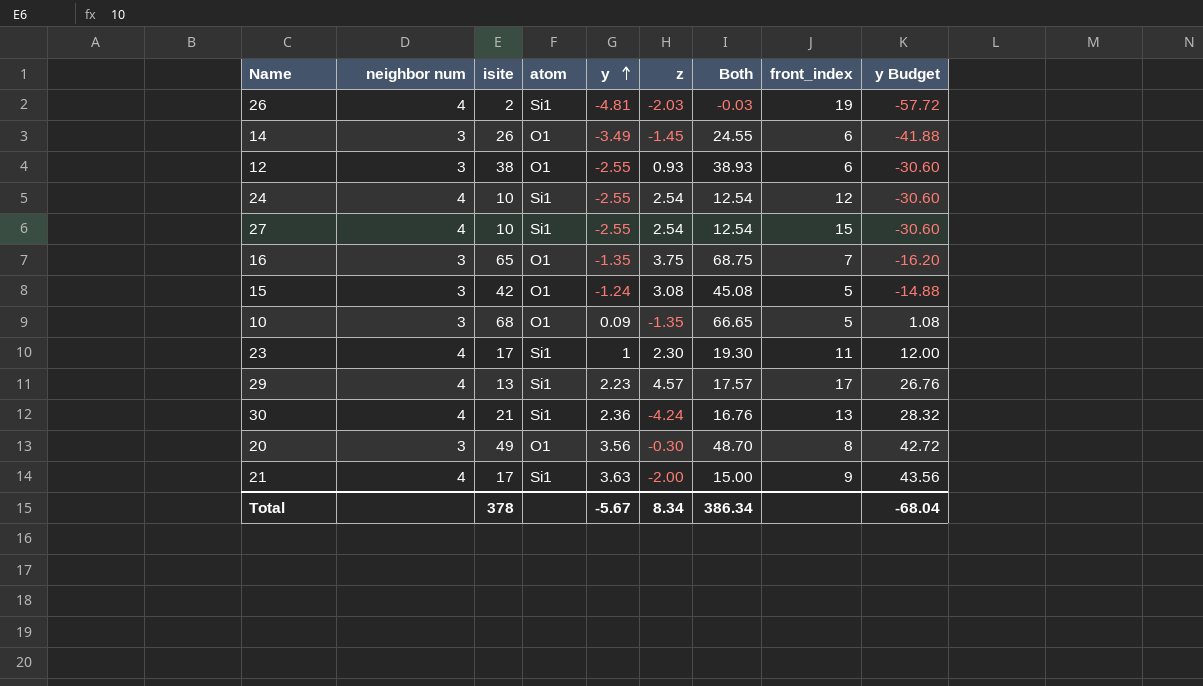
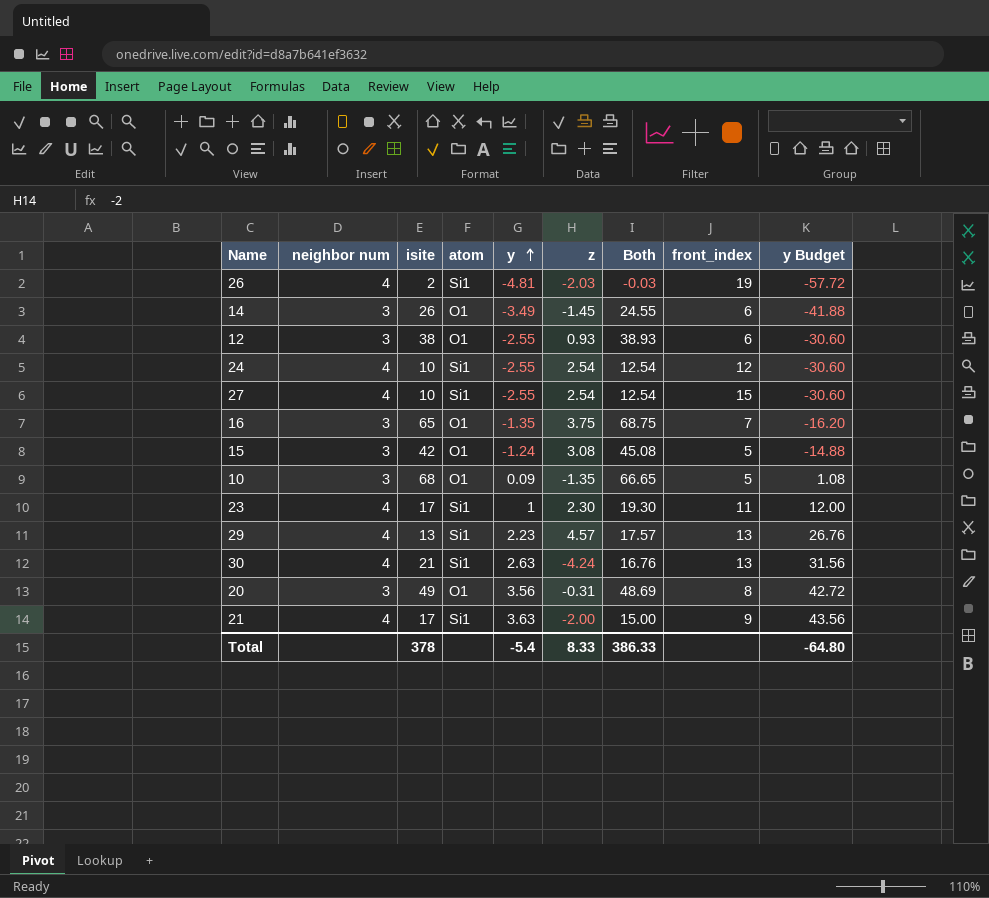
29 | front_index: 17 -> 13
30 | y: 2.36 -> 2.63
30 | y Budget: 28.32 -> 31.56
20 | z: -0.30 -> -0.31
20 | Both: 48.70 -> 48.69
Total | y: -5.67 -> -5.4
Total | z: 8.34 -> 8.33
Total | Both: 386.34 -> 386.33
Total | y Budget: -68.04 -> -64.80

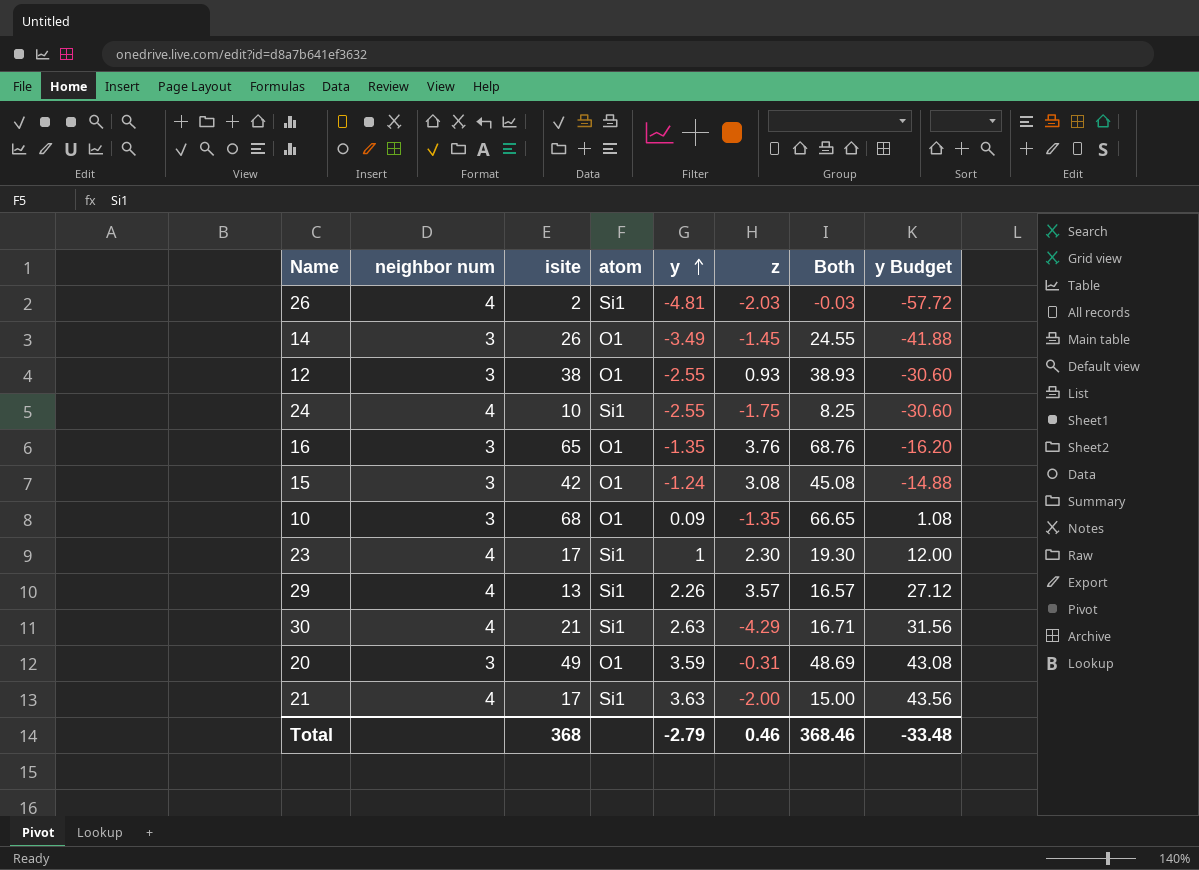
column front_index | position: 8 -> none
row 27: 4 | 10 | Si1 | -2.55 | 2.54 | 12.54 | 15 | -30.60 -> none
24 | z: 2.54 -> -1.75
24 | Both: 12.54 -> 8.25
16 | z: 3.75 -> 3.76
16 | Both: 68.75 -> 68.76
29 | y: 2.23 -> 2.26
29 | z: 4.57 -> 3.57
29 | Both: 17.57 -> 16.57
29 | y Budget: 26.76 -> 27.12
30 | z: -4.24 -> -4.29
30 | Both: 16.76 -> 16.71
20 | y: 3.56 -> 3.59
20 | y Budget: 42.72 -> 43.08
Total | isite: 378 -> 368
Total | y: -5.4 -> -2.79
Total | z: 8.33 -> 0.46
Total | Both: 386.33 -> 368.46
Total | y Budget: -64.80 -> -33.48

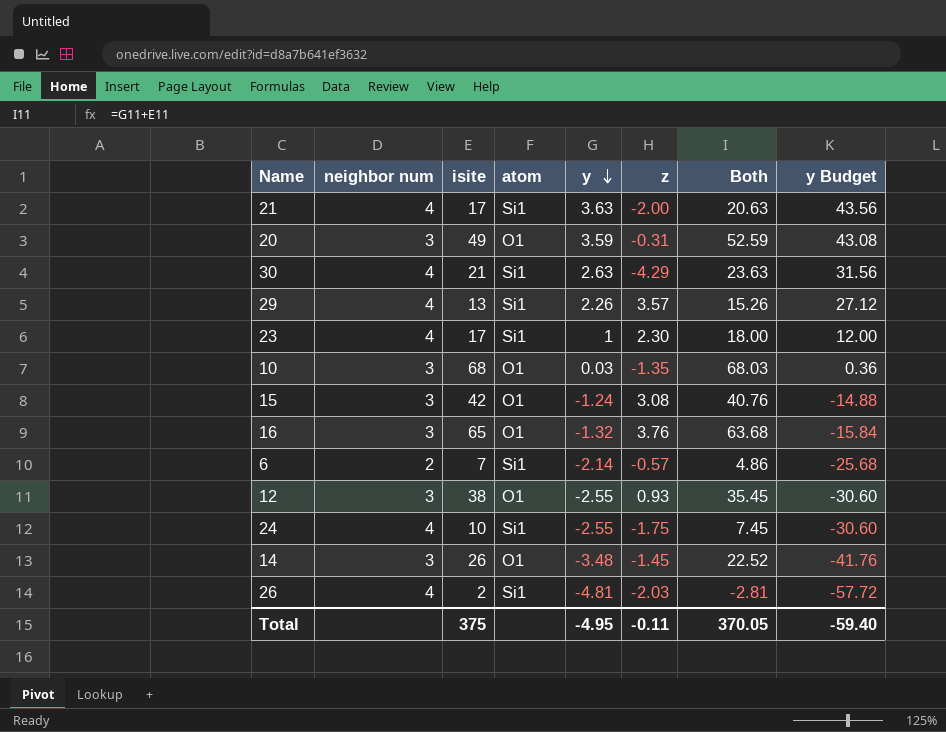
row order: y ascending -> y descending
column Both | formula: [isite] + [z] -> [isite] + [y]
10 | y: 0.09 -> 0.03
10 | y Budget: 1.08 -> 0.36
16 | y: -1.35 -> -1.32
16 | y Budget: -16.20 -> -15.84
row 6: none -> 2 | 7 | Si1 | -2.14 | -0.57 | 4.86 | -25.68
14 | y: -3.49 -> -3.48
14 | y Budget: -41.88 -> -41.76
Total | isite: 368 -> 375
Total | y: -2.79 -> -4.95
Total | z: 0.46 -> -0.11
Total | Both: 368.46 -> 370.05
Total | y Budget: -33.48 -> -59.40

